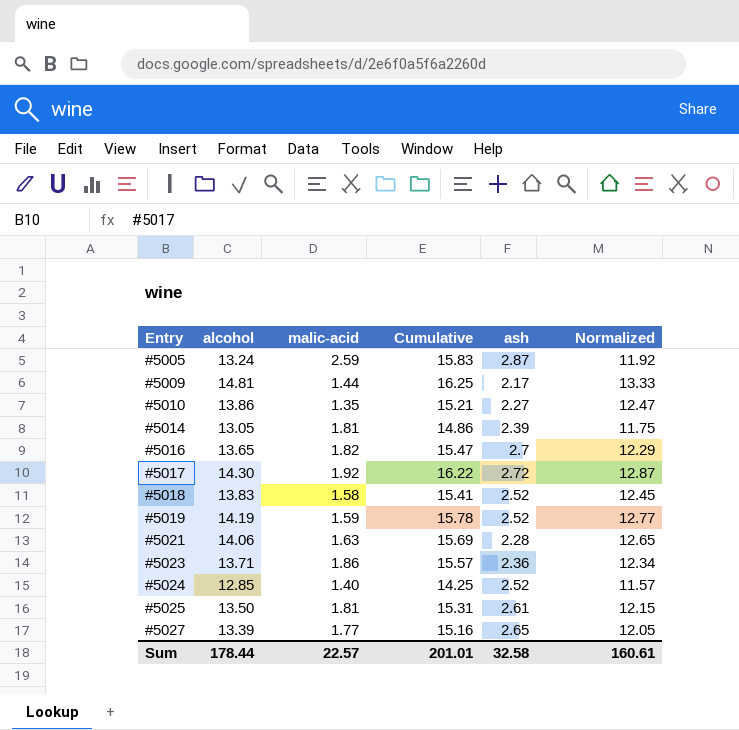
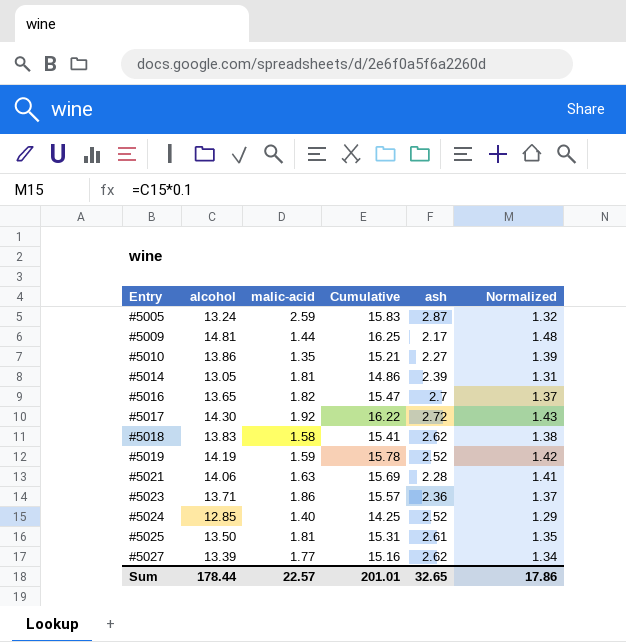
column Normalized | formula: [alcohol] * 0.9 -> [alcohol] * 0.1
#5018 | ash: 2.52 -> 2.62
#5027 | ash: 2.65 -> 2.62
Sum | ash: 32.58 -> 32.65
Sum | Normalized: 160.61 -> 17.86

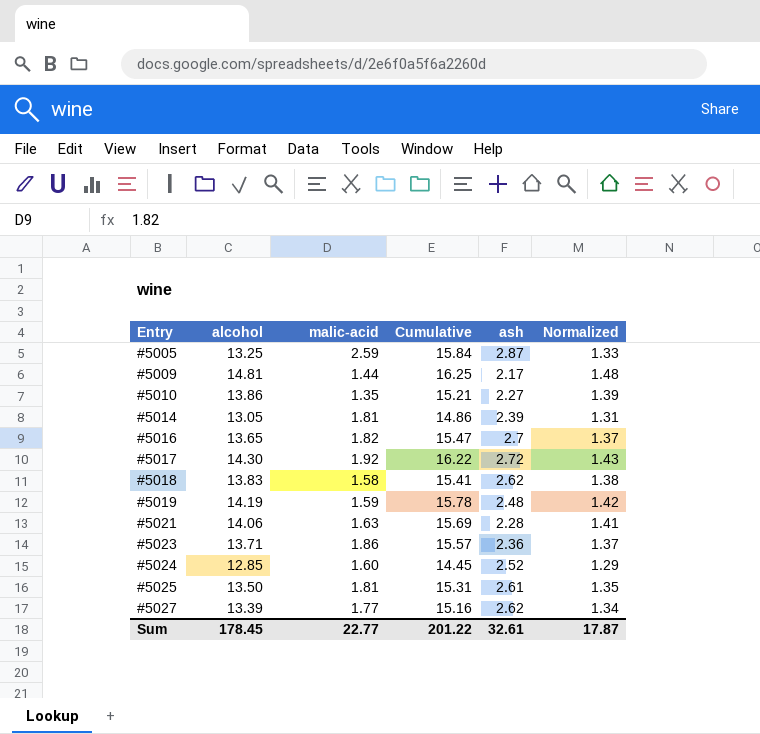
#5005 | alcohol: 13.24 -> 13.25
#5005 | Cumulative: 15.83 -> 15.84
#5005 | Normalized: 1.32 -> 1.33
#5019 | ash: 2.52 -> 2.48
#5024 | malic-acid: 1.40 -> 1.60
#5024 | Cumulative: 14.25 -> 14.45
Sum | alcohol: 178.44 -> 178.45
Sum | malic-acid: 22.57 -> 22.77
Sum | Cumulative: 201.01 -> 201.22
Sum | ash: 32.65 -> 32.61
Sum | Normalized: 17.86 -> 17.87

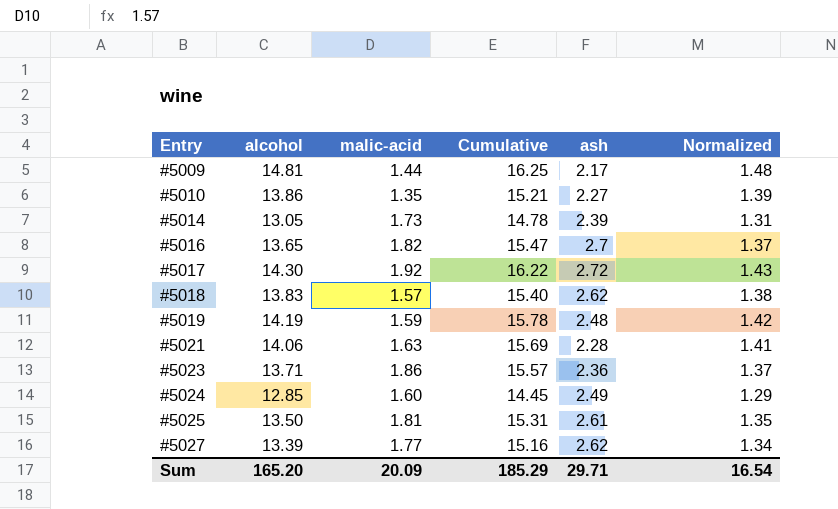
row #5005: 13.25 | 2.59 | 15.84 | 2.87 | 1.33 -> none
#5014 | malic-acid: 1.81 -> 1.73
#5014 | Cumulative: 14.86 -> 14.78
#5018 | malic-acid: 1.58 -> 1.57
#5018 | Cumulative: 15.41 -> 15.40
#5024 | ash: 2.52 -> 2.49
Sum | alcohol: 178.45 -> 165.20
Sum | malic-acid: 22.77 -> 20.09
Sum | Cumulative: 201.22 -> 185.29
Sum | ash: 32.61 -> 29.71
Sum | Normalized: 17.87 -> 16.54

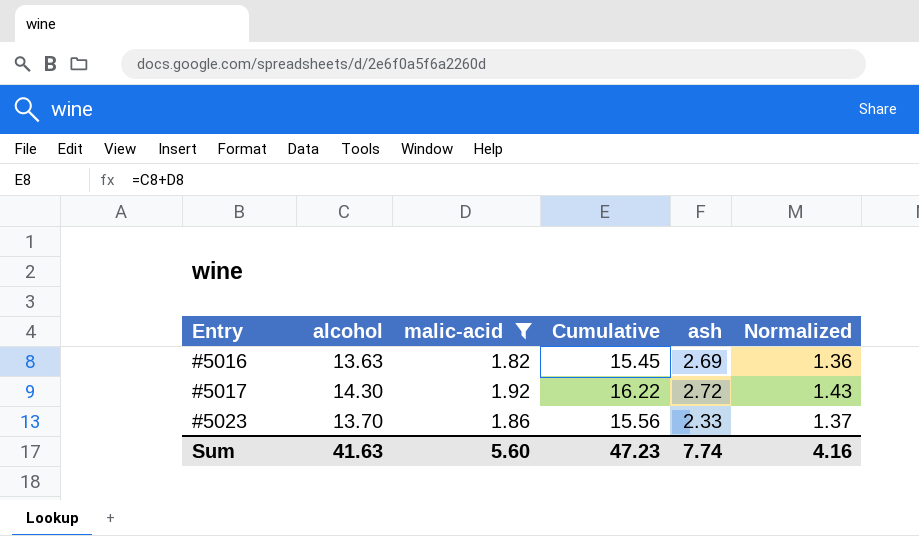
filter: none -> malic-acid >= 1.82
#5016 | alcohol: 13.65 -> 13.63
#5016 | Cumulative: 15.47 -> 15.45
#5016 | ash: 2.7 -> 2.69
#5016 | Normalized: 1.37 -> 1.36
#5023 | alcohol: 13.71 -> 13.70
#5023 | Cumulative: 15.57 -> 15.56
#5023 | ash: 2.36 -> 2.33
Sum | alcohol: 165.20 -> 41.63
Sum | malic-acid: 20.09 -> 5.60
Sum | Cumulative: 185.29 -> 47.23
Sum | ash: 29.71 -> 7.74
Sum | Normalized: 16.54 -> 4.16

